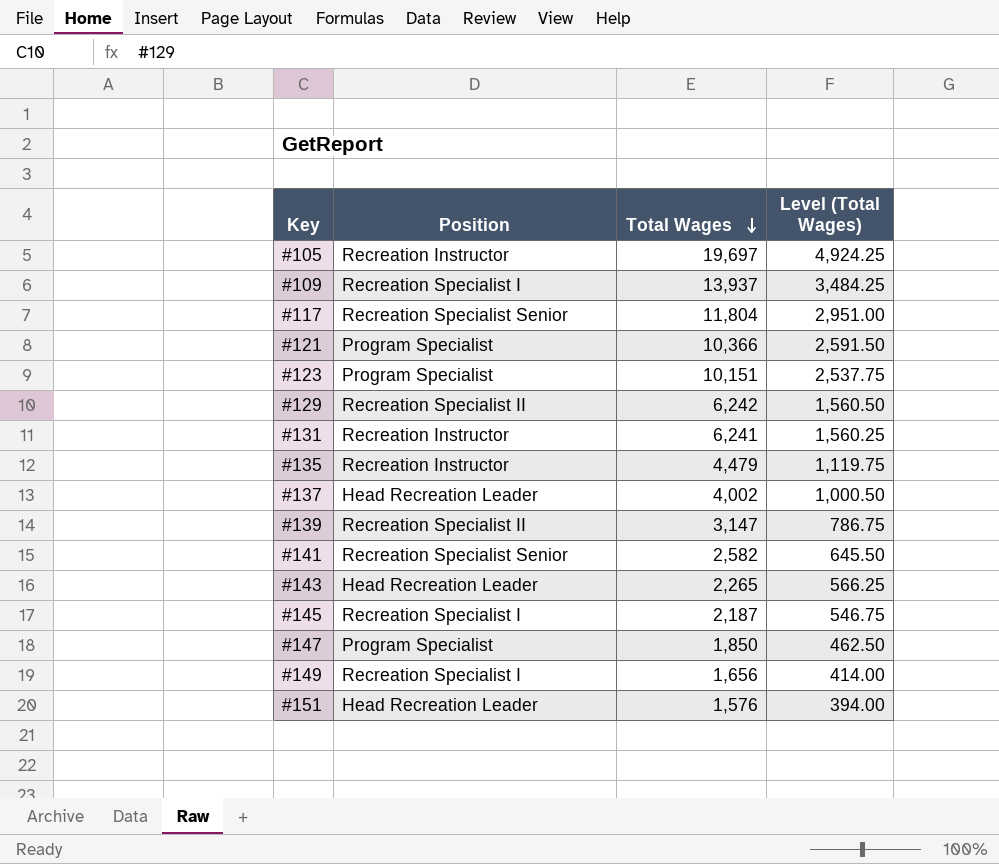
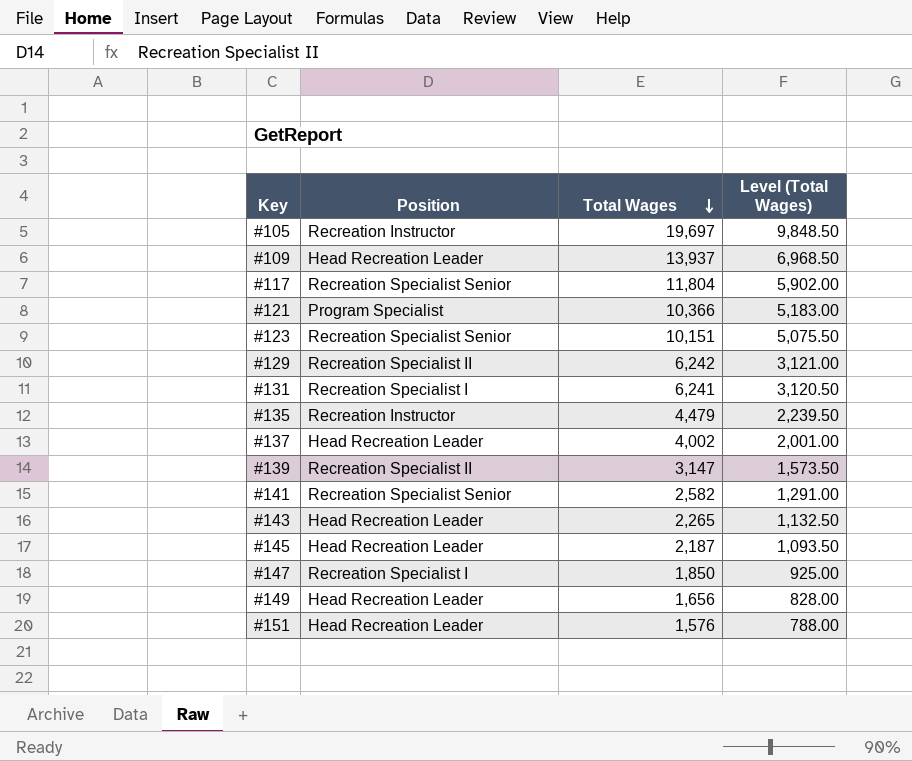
column Level (Total Wages) | formula: [Total Wages] * 0.25 -> [Total Wages] * 0.5
#109 | Position: Recreation Specialist I -> Head Recreation Leader
#123 | Position: Program Specialist -> Recreation Specialist Senior
#131 | Position: Recreation Instructor -> Recreation Specialist I
#145 | Position: Recreation Specialist I -> Head Recreation Leader
#147 | Position: Program Specialist -> Recreation Specialist I
#149 | Position: Recreation Specialist I -> Head Recreation Leader

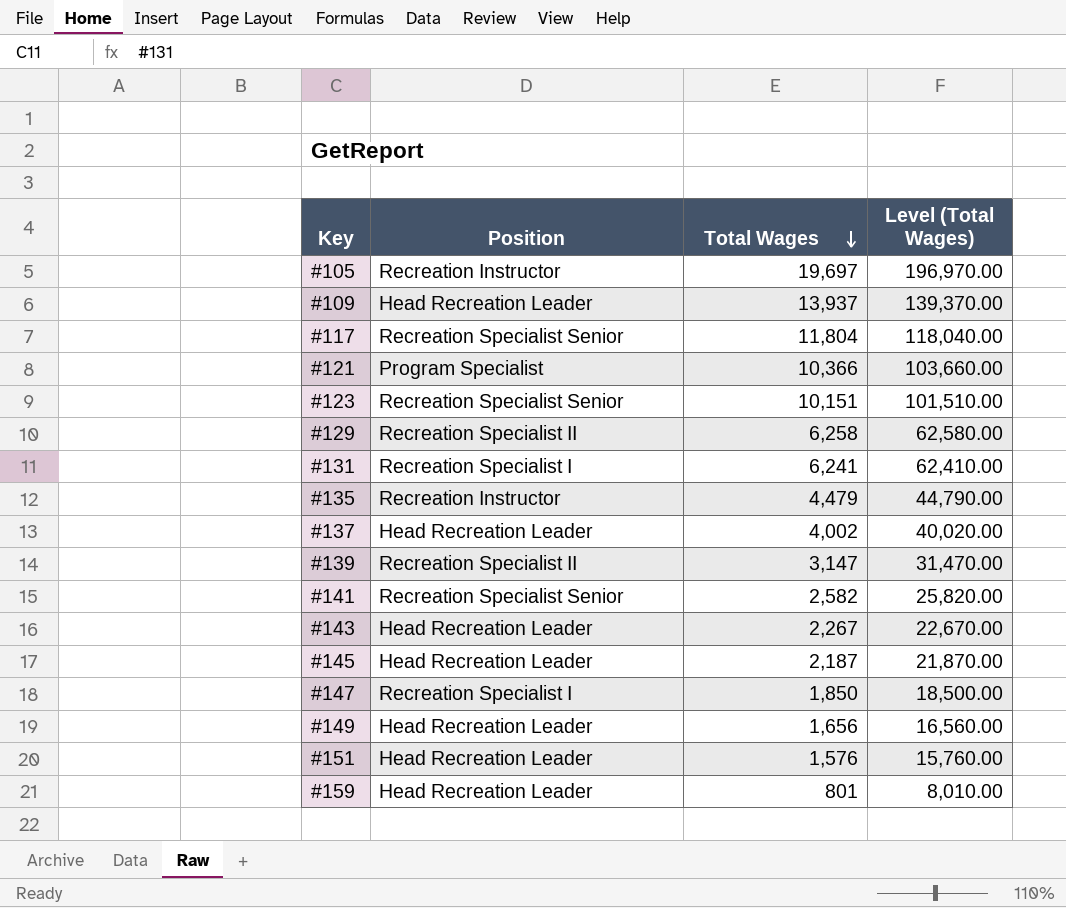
column Level (Total Wages) | formula: [Total Wages] * 0.5 -> [Total Wages] * 10
#129 | Total Wages: 6,242 -> 6,258
#143 | Total Wages: 2,265 -> 2,267
row #159: none -> Head Recreation Leader | 801 | 8,010.00

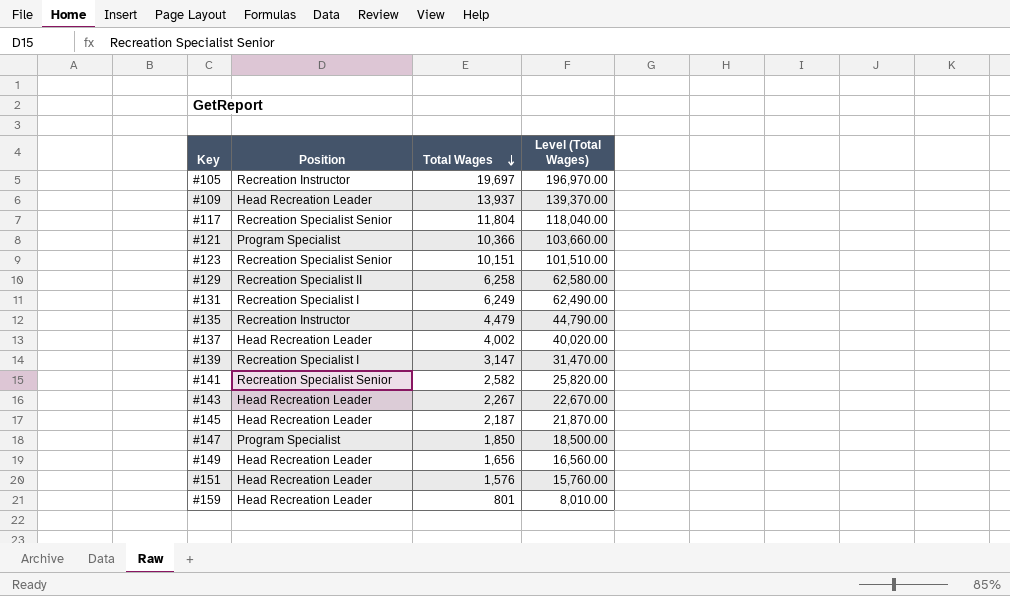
#131 | Total Wages: 6,241 -> 6,249
#131 | Level (Total Wages): 62,410.00 -> 62,490.00
#139 | Position: Recreation Specialist II -> Recreation Specialist I
#147 | Position: Recreation Specialist I -> Program Specialist

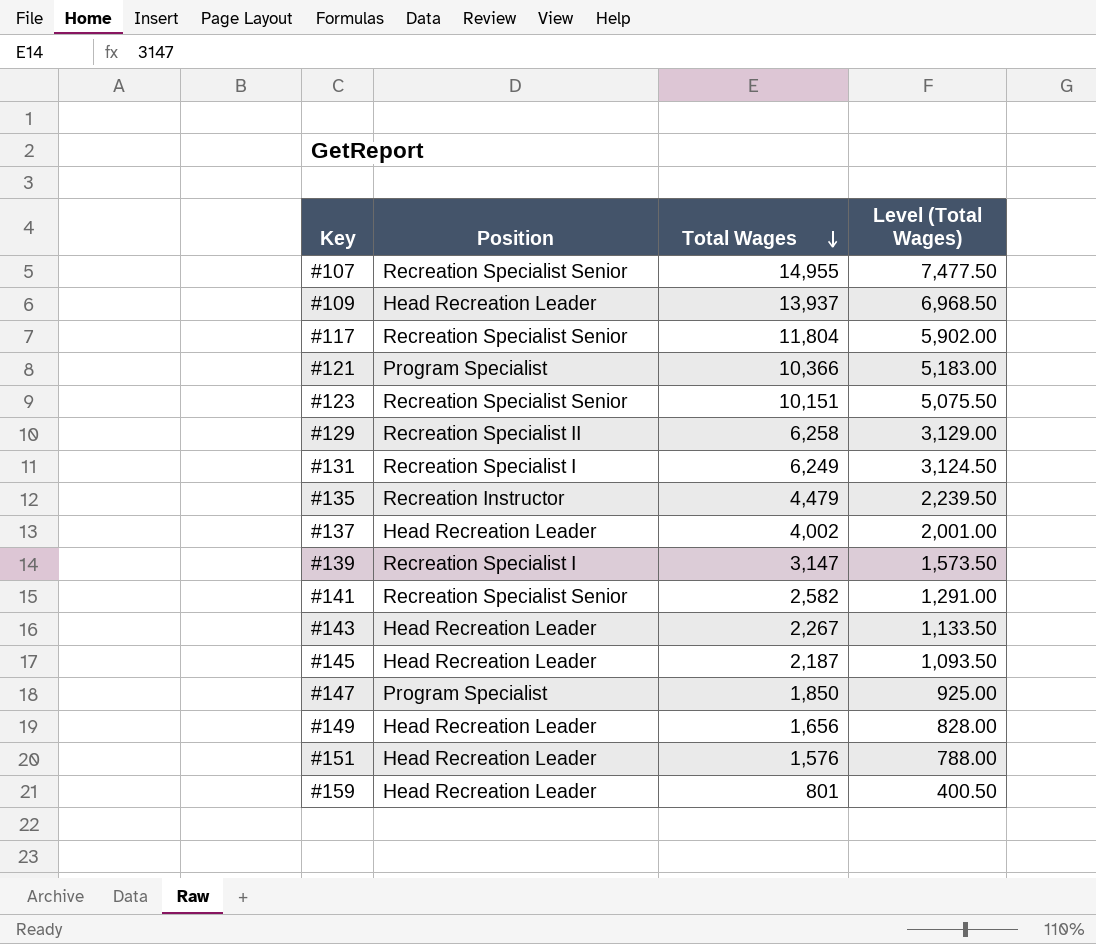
column Level (Total Wages) | formula: [Total Wages] * 10 -> [Total Wages] * 0.5
row #105: Recreation Instructor | 19,697 | 196,970.00 -> none
row #107: none -> Recreation Specialist Senior | 14,955 | 7,477.50

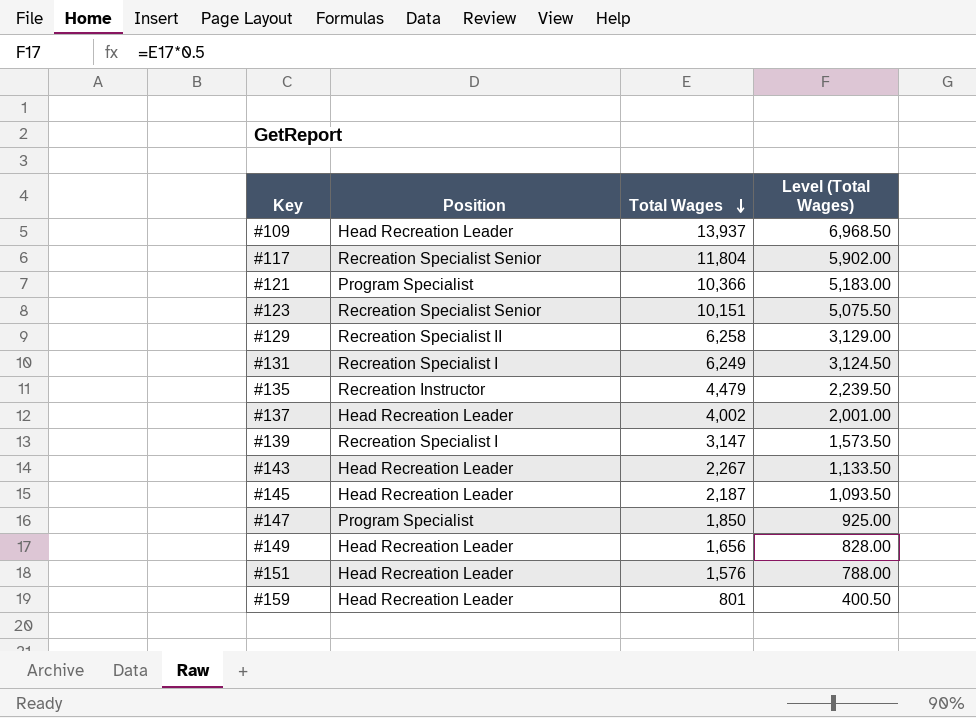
row #107: Recreation Specialist Senior | 14,955 | 7,477.50 -> none
row #141: Recreation Specialist Senior | 2,582 | 1,291.00 -> none

